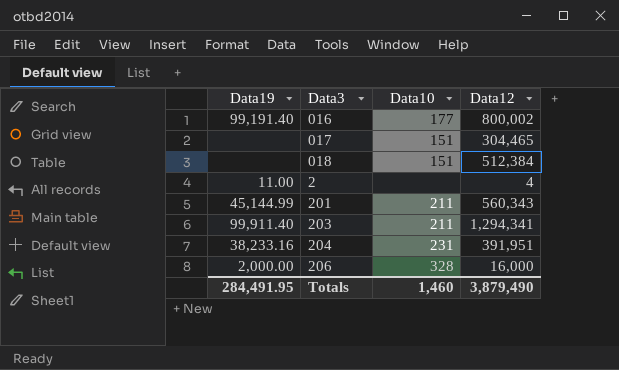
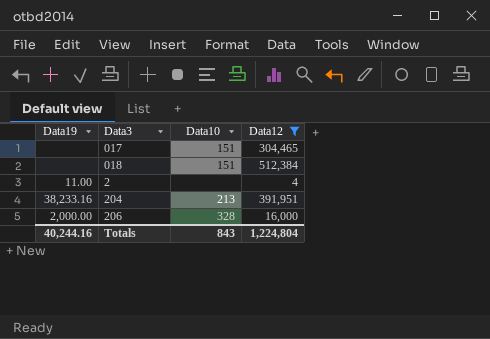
filter: none -> Data12 <= 512,384
204 | Data10: 231 -> 213
Totals | Data19: 284,491.95 -> 40,244.16
Totals | Data10: 1,460 -> 843
Totals | Data12: 3,879,490 -> 1,224,804

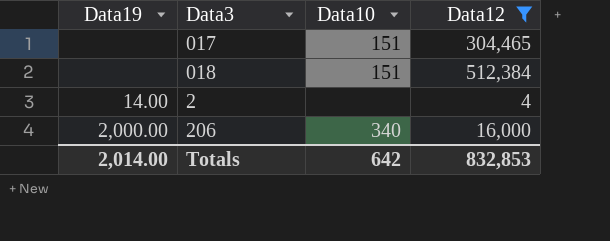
row 204: 38,233.16 | 213 | 391,951 -> none
2 | Data19: 11.00 -> 14.00
206 | Data10: 328 -> 340
Totals | Data19: 40,244.16 -> 2,014.00
Totals | Data10: 843 -> 642
Totals | Data12: 1,224,804 -> 832,853

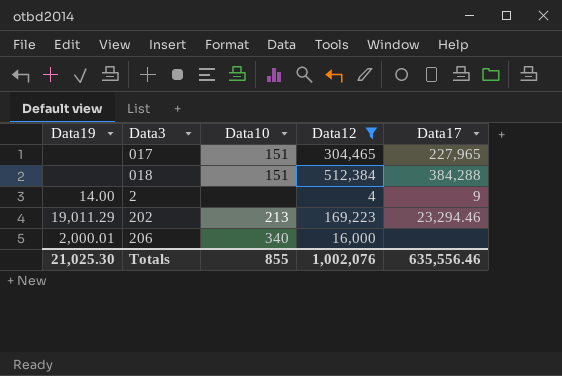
column Data17 | position: none -> 5
row 202: none -> 19,011.29 | 213 | 169,223 | 23,294.46
206 | Data19: 2,000.00 -> 2,000.01
Totals | Data19: 2,014.00 -> 21,025.30
Totals | Data10: 642 -> 855
Totals | Data12: 832,853 -> 1,002,076

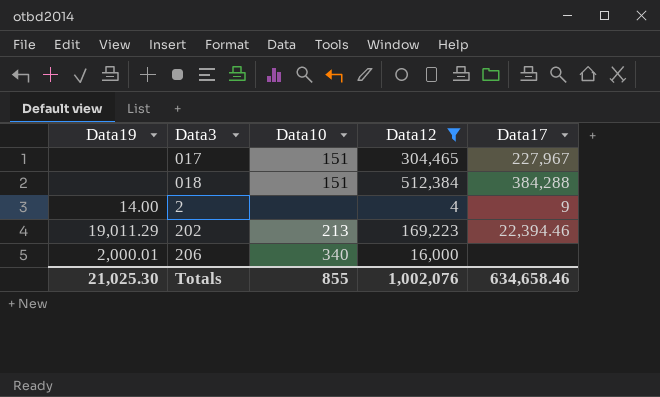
017 | Data17: 227,965 -> 227,967
202 | Data17: 23,294.46 -> 22,394.46
Totals | Data17: 635,556.46 -> 634,658.46

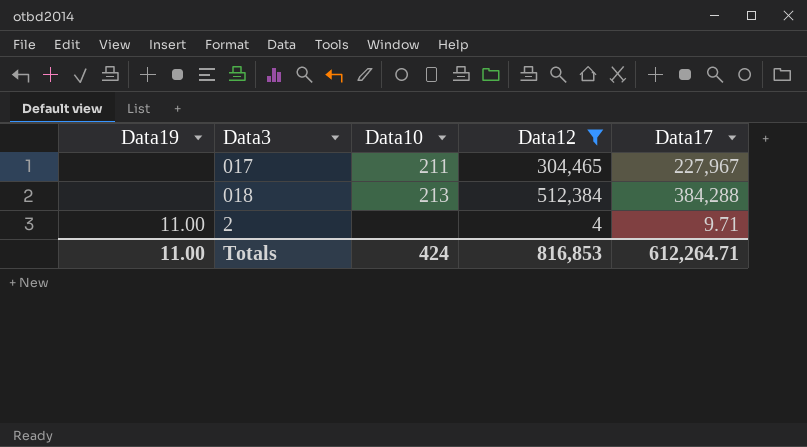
row 202: 19,011.29 | 213 | 169,223 | 22,394.46 -> none
row 206: 2,000.01 | 340 | 16,000 | none -> none
017 | Data10: 151 -> 211
018 | Data10: 151 -> 213
2 | Data19: 14.00 -> 11.00
2 | Data17: 9 -> 9.71
Totals | Data19: 21,025.30 -> 11.00
Totals | Data10: 855 -> 424
Totals | Data12: 1,002,076 -> 816,853
Totals | Data17: 634,658.46 -> 612,264.71

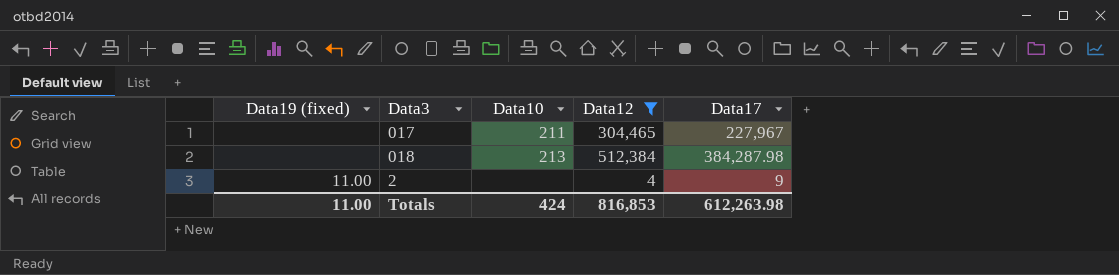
column name: Data19 -> Data19 (fixed)
018 | Data17: 384,288 -> 384,287.98
2 | Data17: 9.71 -> 9
Totals | Data17: 612,264.71 -> 612,263.98

